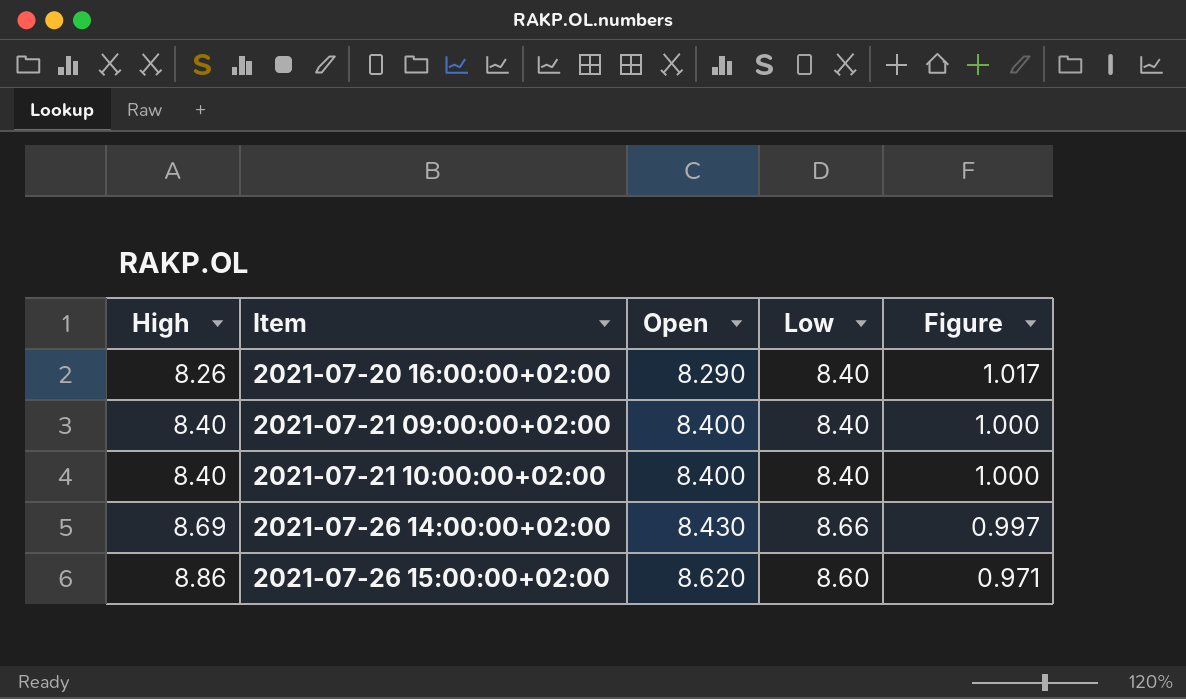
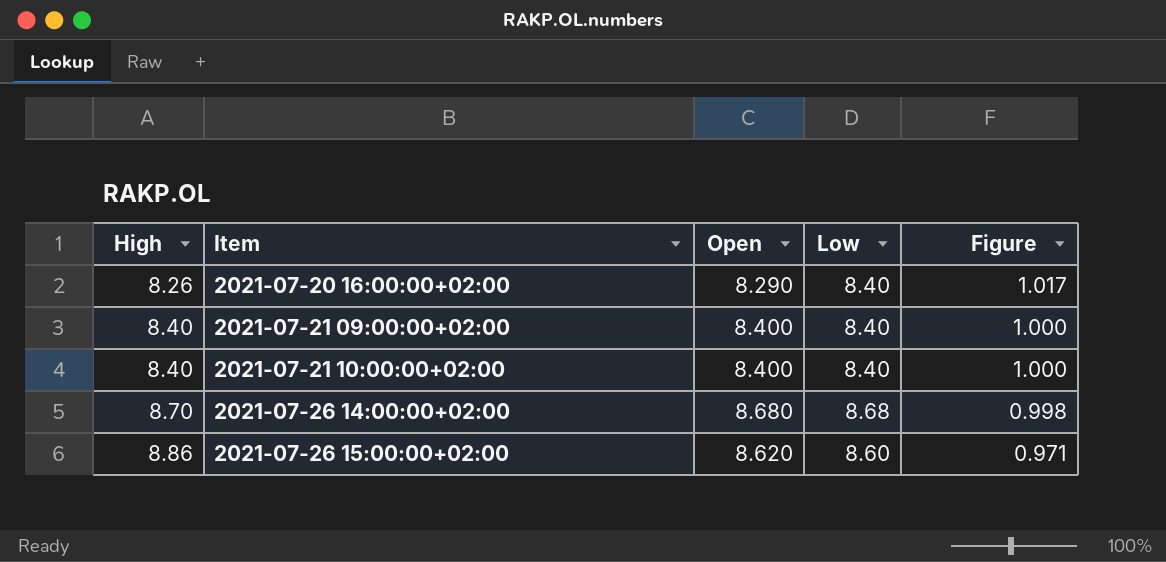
2021-07-26 14:00:00+02:00 | High: 8.69 -> 8.70
2021-07-26 14:00:00+02:00 | Open: 8.430 -> 8.680
2021-07-26 14:00:00+02:00 | Low: 8.66 -> 8.68
2021-07-26 14:00:00+02:00 | Figure: 0.997 -> 0.998

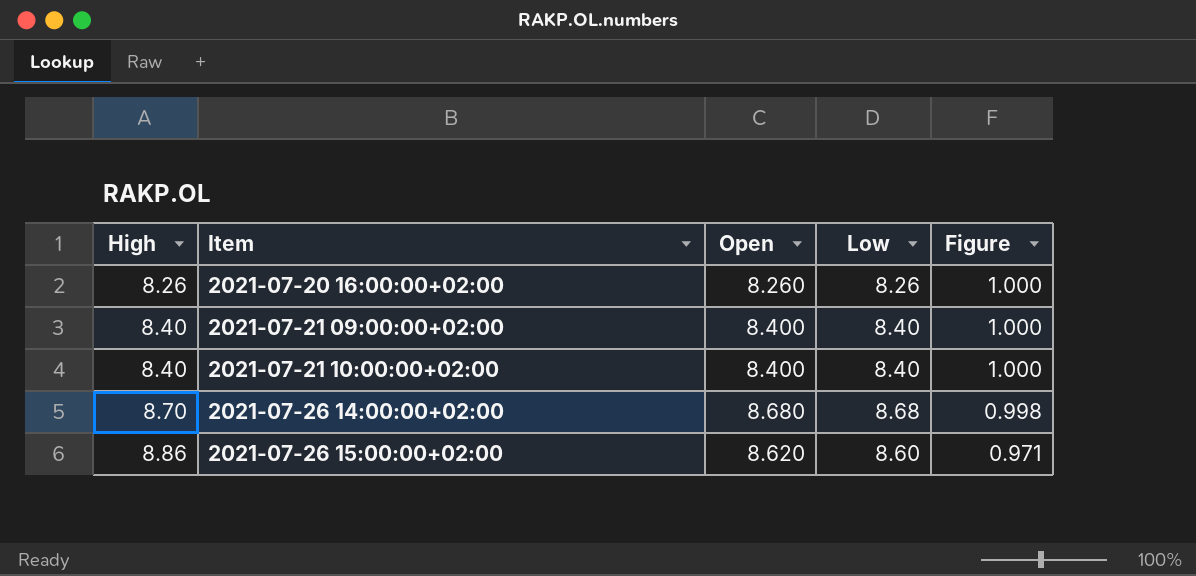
2021-07-20 16:00:00+02:00 | Open: 8.290 -> 8.260
2021-07-20 16:00:00+02:00 | Low: 8.40 -> 8.26
2021-07-20 16:00:00+02:00 | Figure: 1.017 -> 1.000

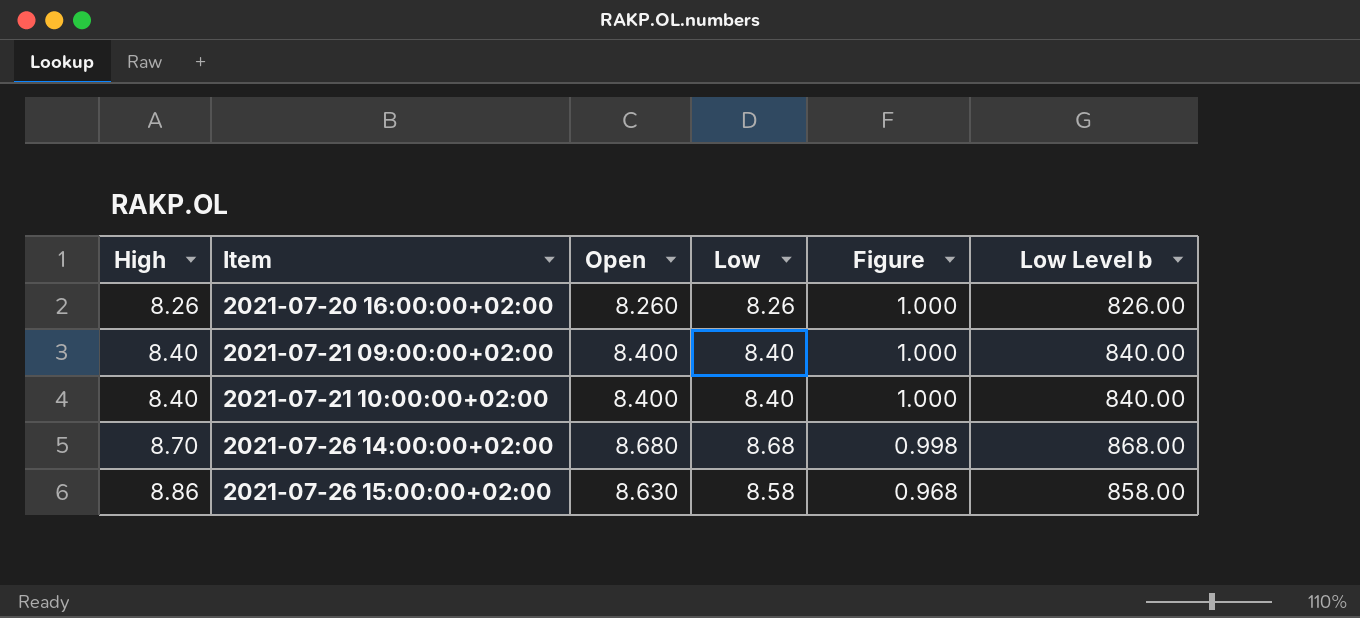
column Low Level b | formula: none -> [Low] * 100
2021-07-26 15:00:00+02:00 | Open: 8.620 -> 8.630
2021-07-26 15:00:00+02:00 | Low: 8.60 -> 8.58
2021-07-26 15:00:00+02:00 | Figure: 0.971 -> 0.968

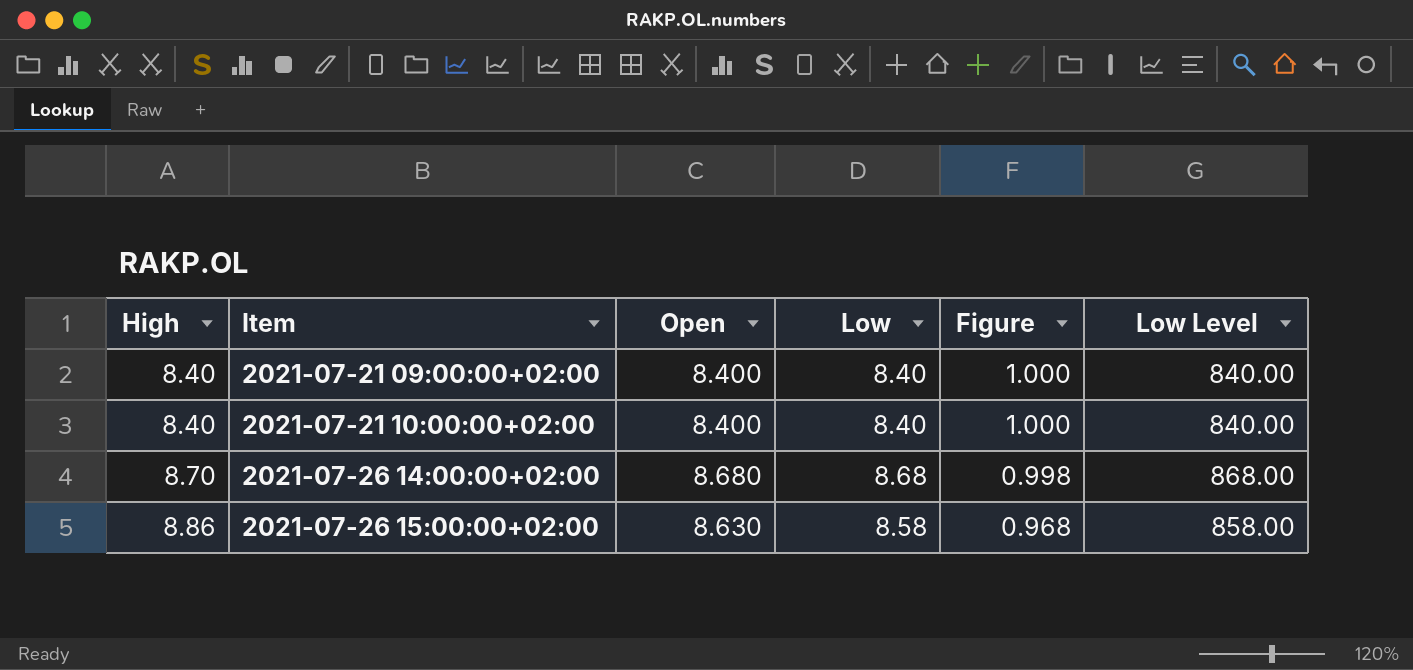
column name: Low Level b -> Low Level
row 2021-07-20 16:00:00+02:00: 8.26 | 8.260 | 8.26 | 1.000 | 826.00 -> none

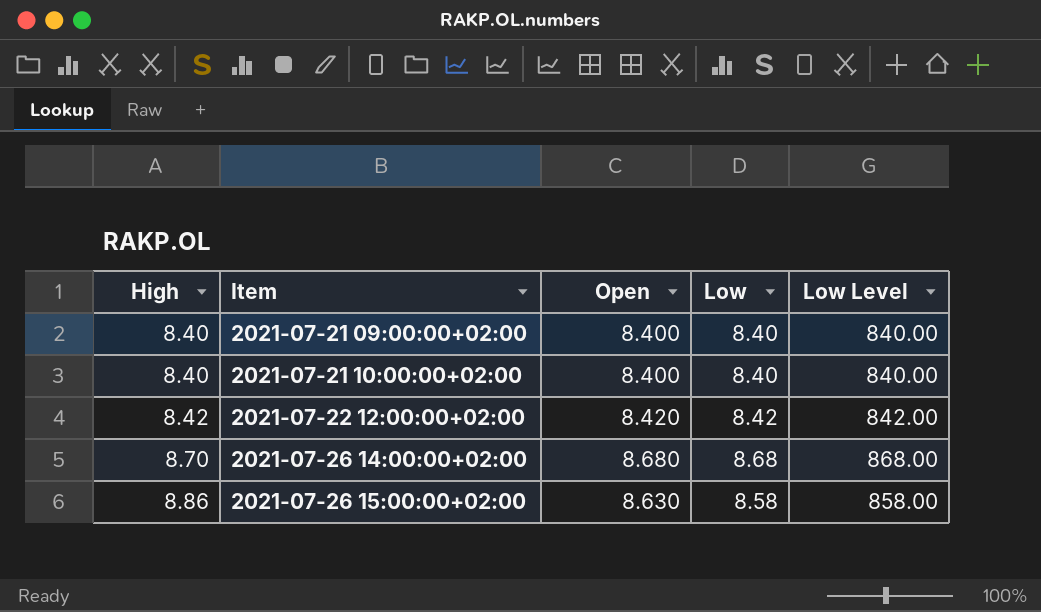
column Figure | formula: [Low] / [High] -> none
row 2021-07-22 12:00:00+02:00: none -> 8.42 | 8.420 | 8.42 | 842.00

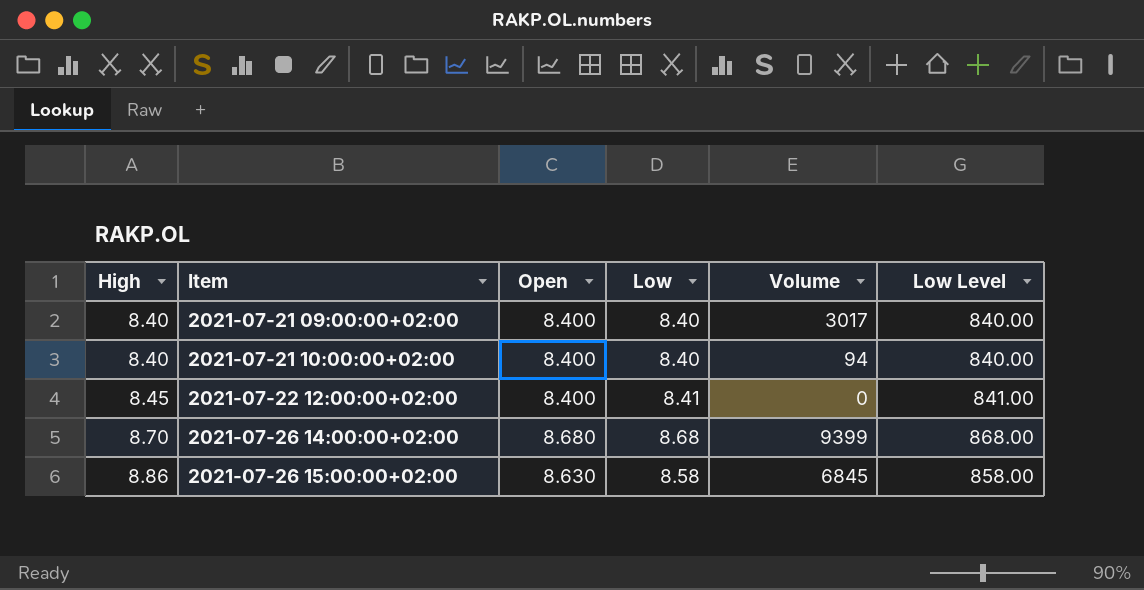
column Volume | position: none -> 5
2021-07-22 12:00:00+02:00 | High: 8.42 -> 8.45
2021-07-22 12:00:00+02:00 | Open: 8.420 -> 8.400
2021-07-22 12:00:00+02:00 | Low: 8.42 -> 8.41
2021-07-22 12:00:00+02:00 | Low Level: 842.00 -> 841.00

